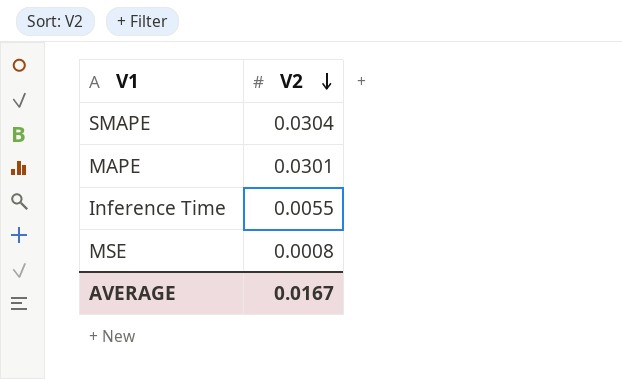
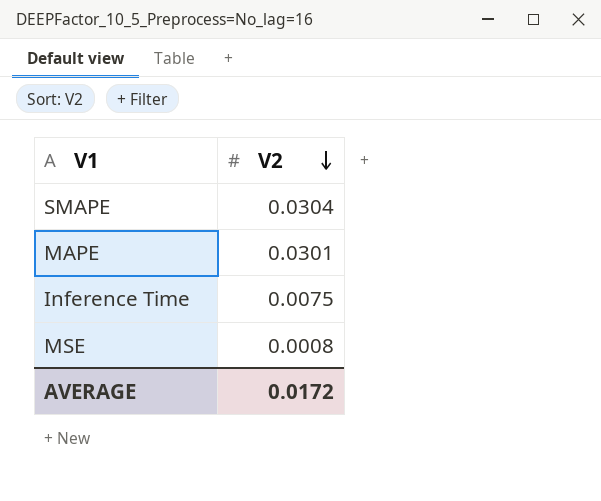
Inference Time | V2: 0.0055 -> 0.0075
AVERAGE | V2: 0.0167 -> 0.0172

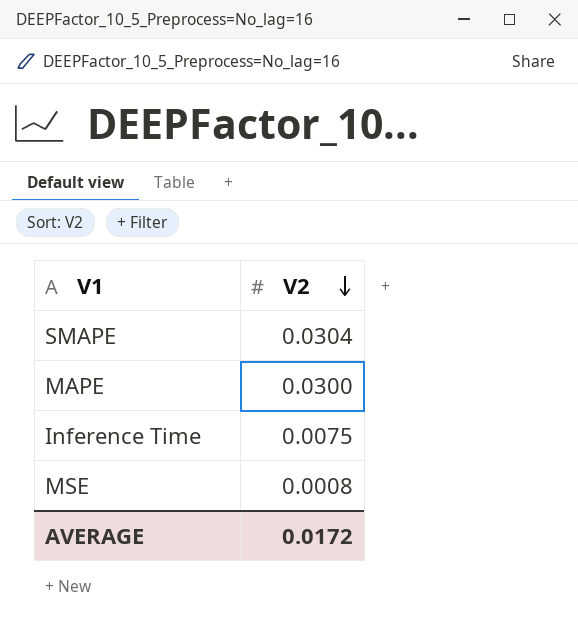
MAPE | V2: 0.0301 -> 0.0300

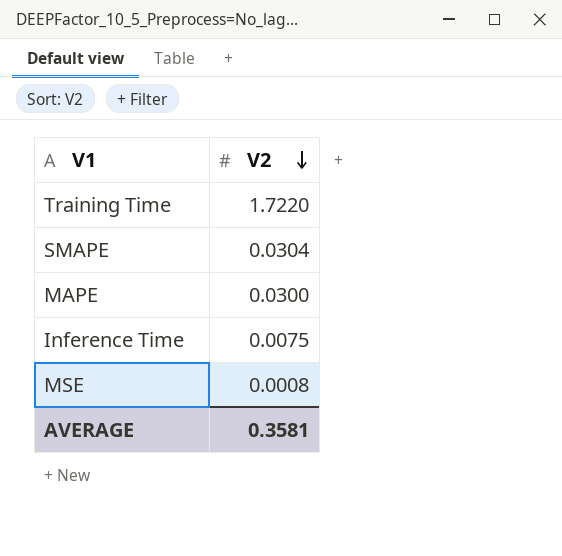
row Training Time: none -> 1.7220
AVERAGE | V2: 0.0172 -> 0.3581

